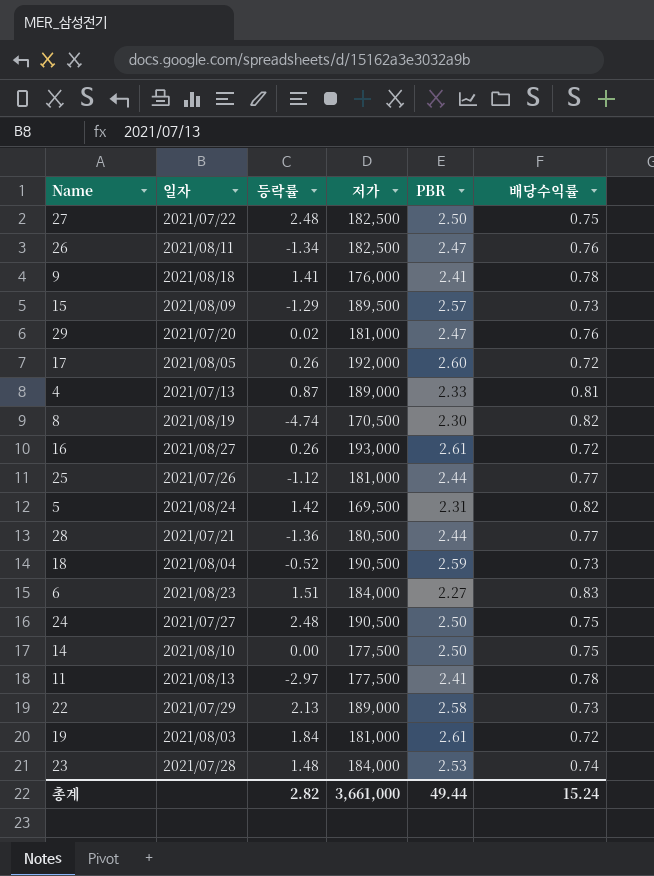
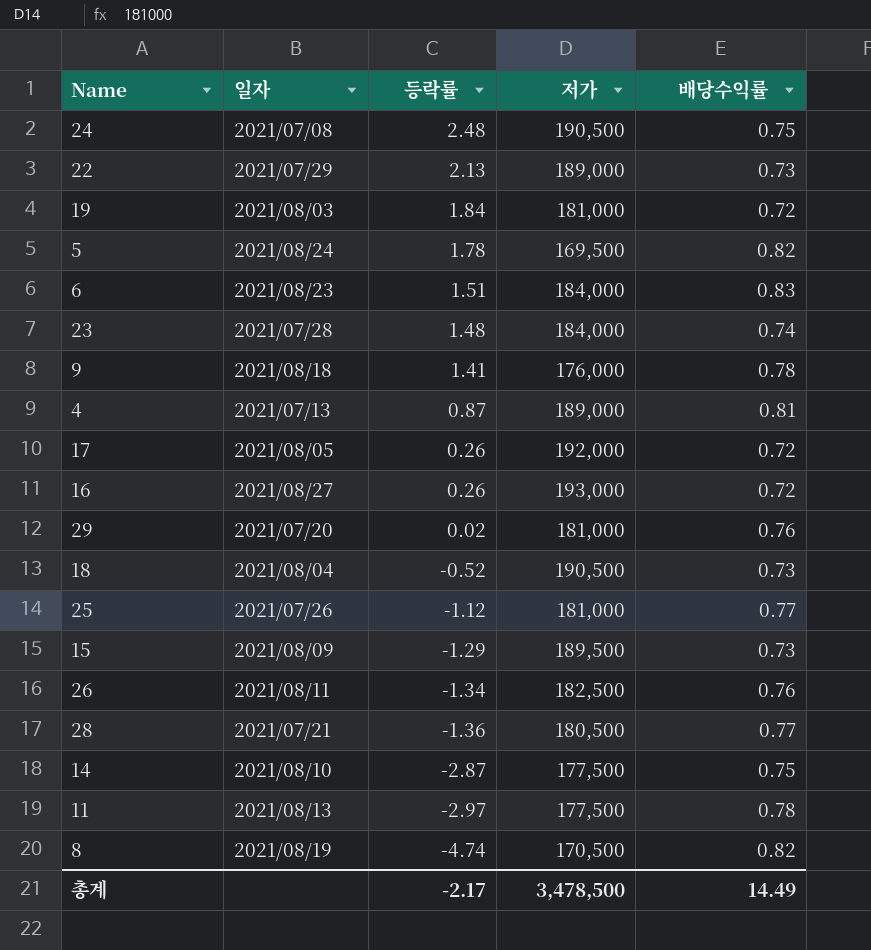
row order: none -> 등락률 descending
column PBR | position: 5 -> none
row 27: 2021/07/22 | 2.48 | 182,500 | 2.50 | 0.75 -> none
24 | 일자: 2021/07/27 -> 2021/07/08
5 | 등락률: 1.42 -> 1.78
14 | 등락률: 0.00 -> -2.87
총계 | 등락률: 2.82 -> -2.17
총계 | 저가: 3,661,000 -> 3,478,500
총계 | 배당수익률: 15.24 -> 14.49

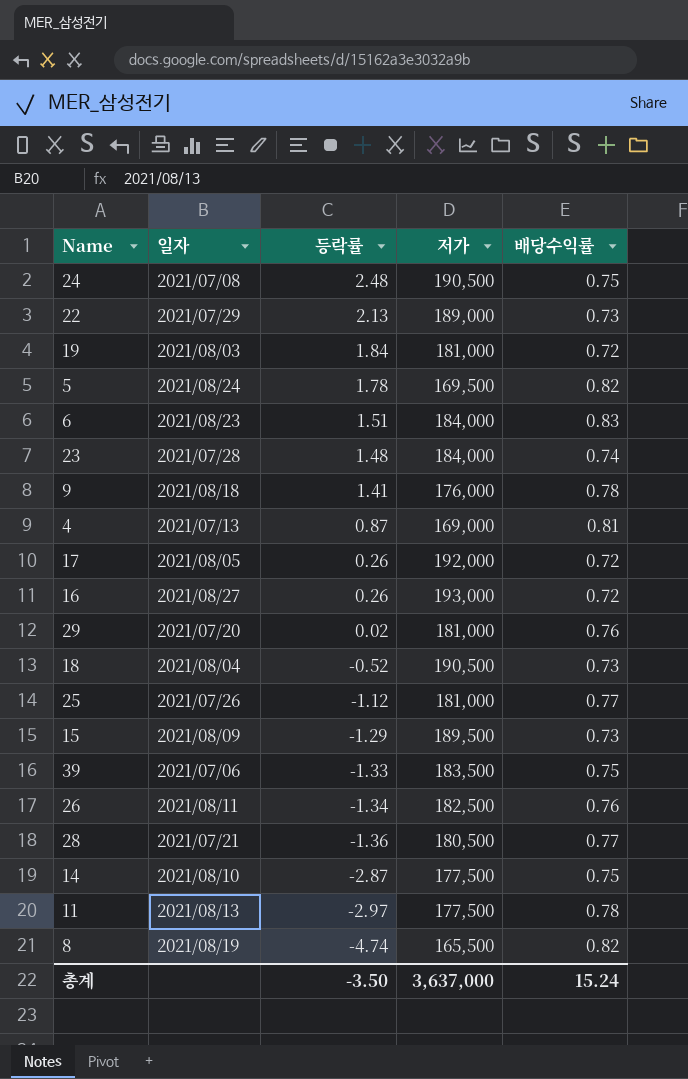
4 | 저가: 189,000 -> 169,000
row 39: none -> 2021/07/06 | -1.33 | 183,500 | 0.75
8 | 저가: 170,500 -> 165,500
총계 | 등락률: -2.17 -> -3.50
총계 | 저가: 3,478,500 -> 3,637,000
총계 | 배당수익률: 14.49 -> 15.24

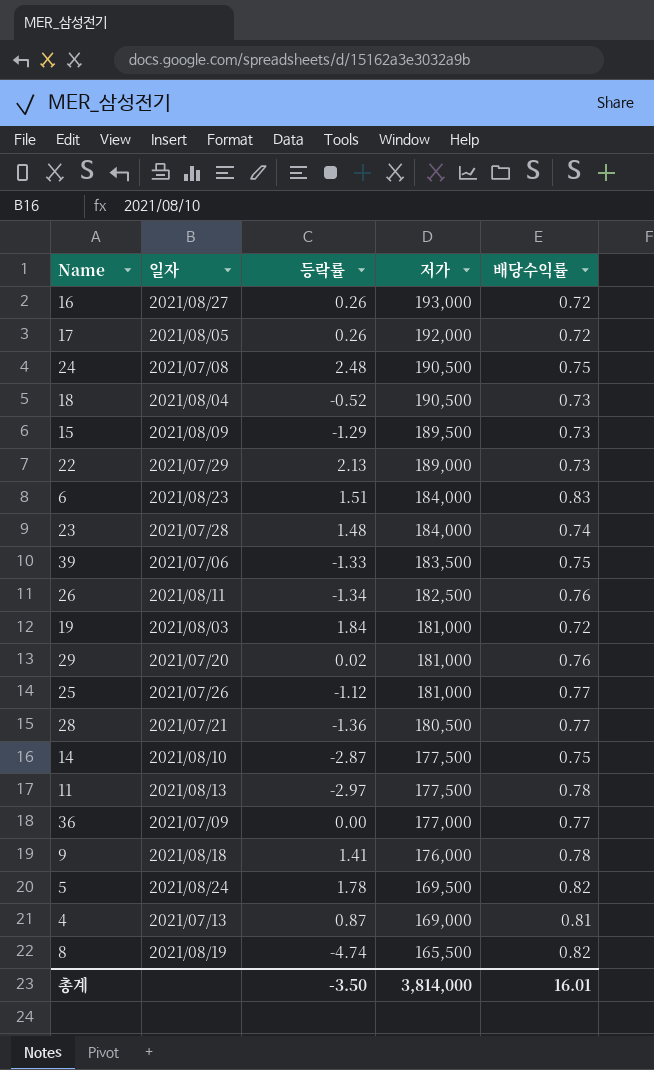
row order: 등락률 descending -> 저가 descending
row 36: none -> 2021/07/09 | 0.00 | 177,000 | 0.77
총계 | 저가: 3,637,000 -> 3,814,000
총계 | 배당수익률: 15.24 -> 16.01

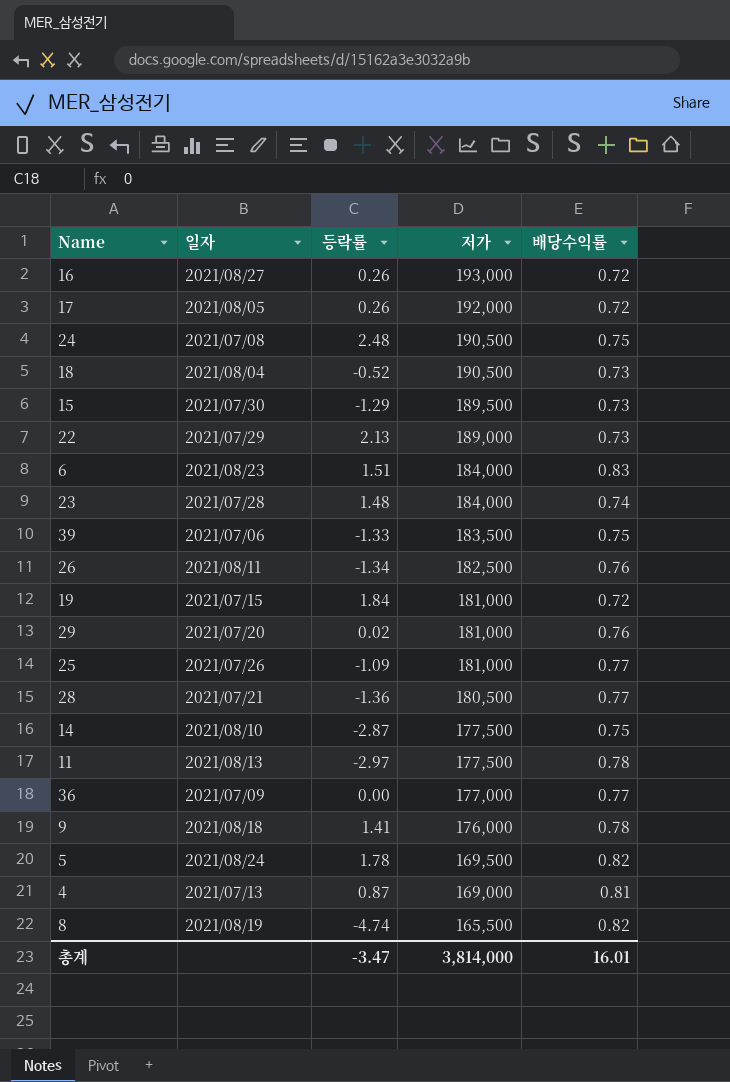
15 | 일자: 2021/08/09 -> 2021/07/30
19 | 일자: 2021/08/03 -> 2021/07/15
25 | 등락률: -1.12 -> -1.09
총계 | 등락률: -3.50 -> -3.47

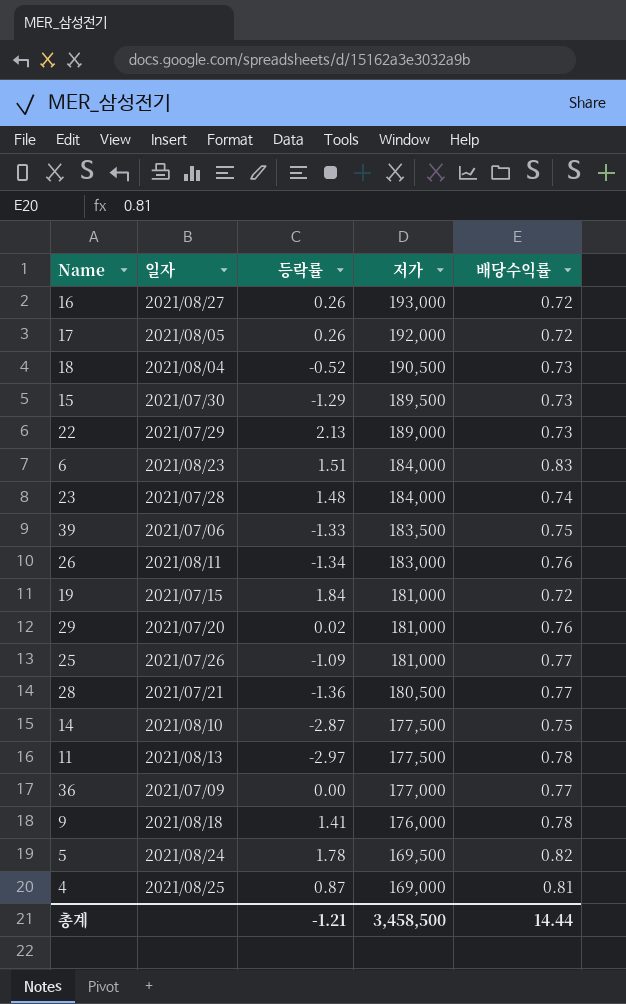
row 24: 2021/07/08 | 2.48 | 190,500 | 0.75 -> none
row 8: 2021/08/19 | -4.74 | 165,500 | 0.82 -> none
26 | 저가: 182,500 -> 183,000
4 | 일자: 2021/07/13 -> 2021/08/25
총계 | 등락률: -3.47 -> -1.21
총계 | 저가: 3,814,000 -> 3,458,500
총계 | 배당수익률: 16.01 -> 14.44

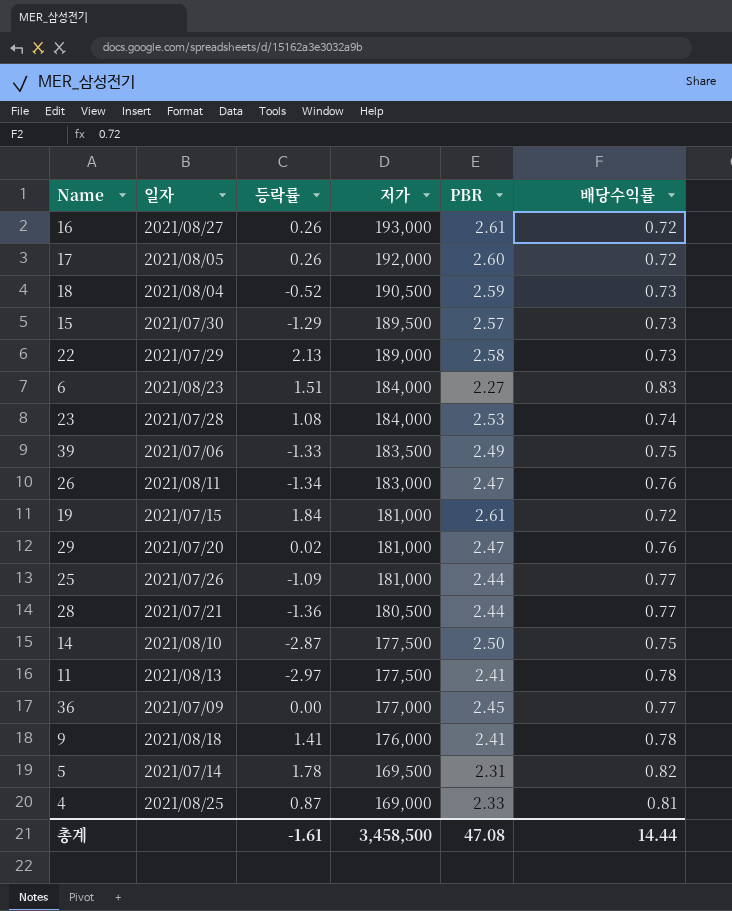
column PBR | position: none -> 5
23 | 등락률: 1.48 -> 1.08
5 | 일자: 2021/08/24 -> 2021/07/14
총계 | 등락률: -1.21 -> -1.61

